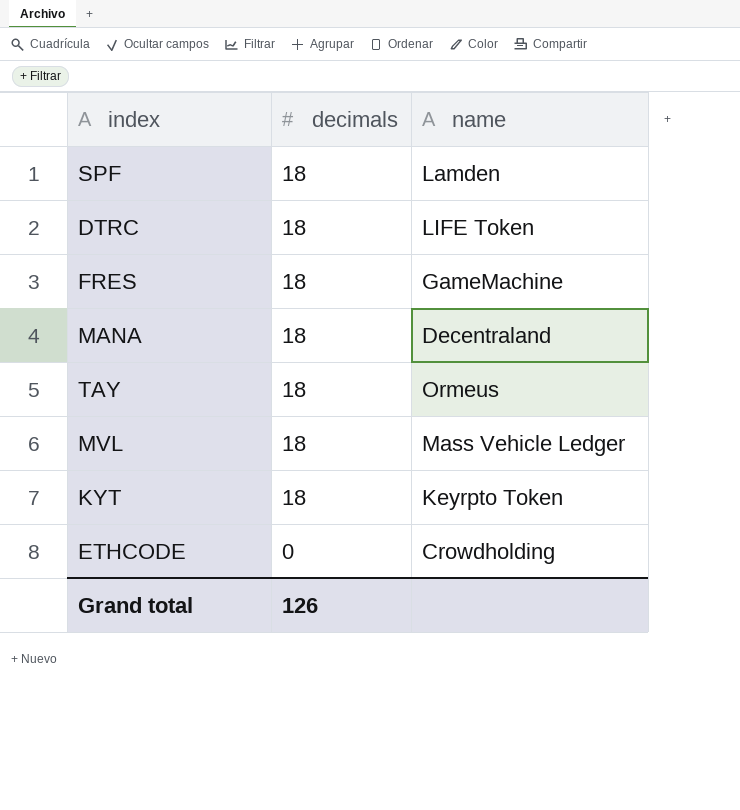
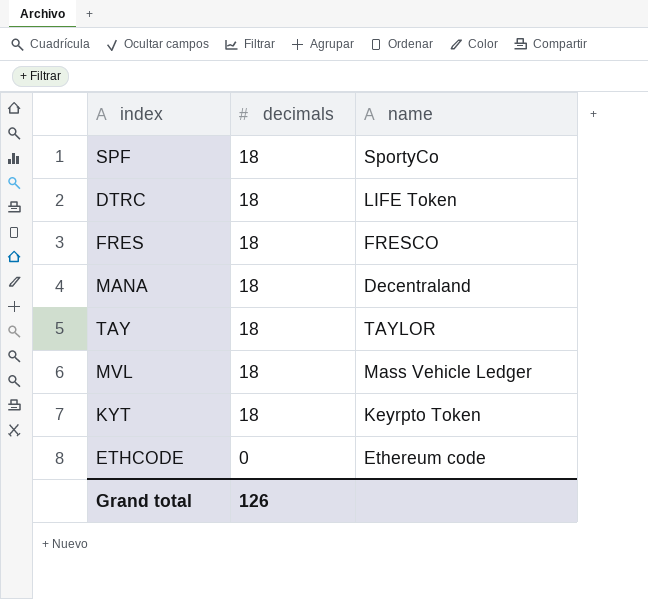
SPF | name: Lamden -> SportyCo
FRES | name: GameMachine -> FRESCO
TAY | name: Ormeus -> TAYLOR
ETHCODE | name: Crowdholding -> Ethereum code

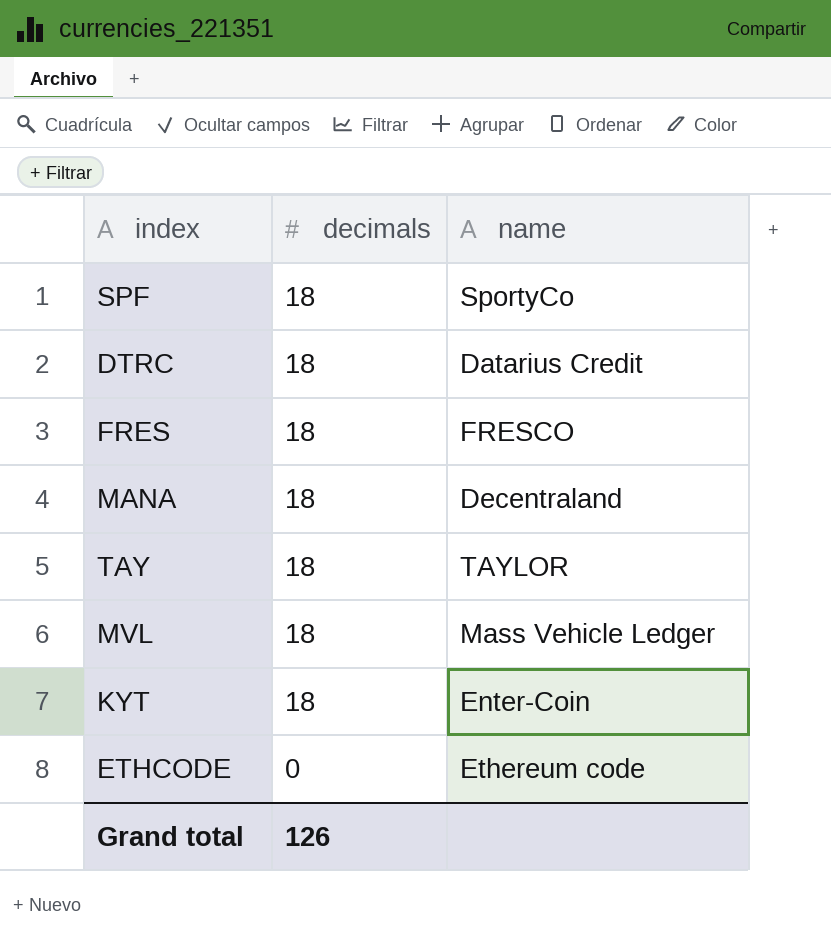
DTRC | name: LIFE Token -> Datarius Credit
KYT | name: Keyrpto Token -> Enter-Coin

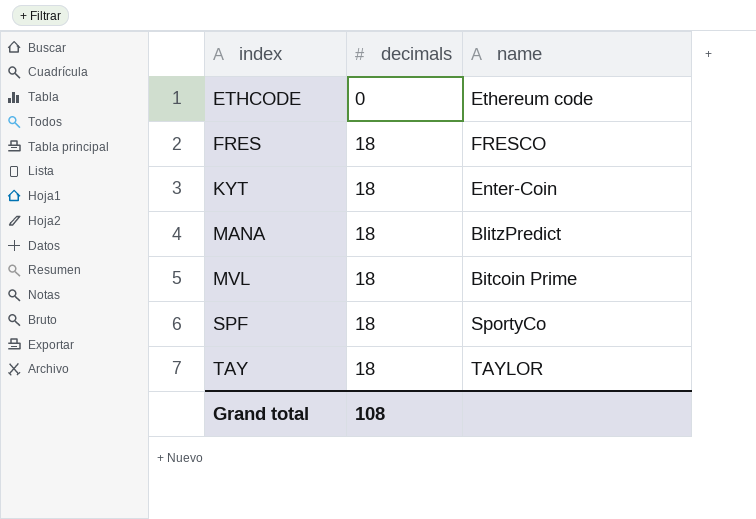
row order: decimals descending -> index ascending
row DTRC: 18 | Datarius Credit -> none
MANA | name: Decentraland -> BlitzPredict
MVL | name: Mass Vehicle Ledger -> Bitcoin Prime
Grand total | decimals: 126 -> 108

